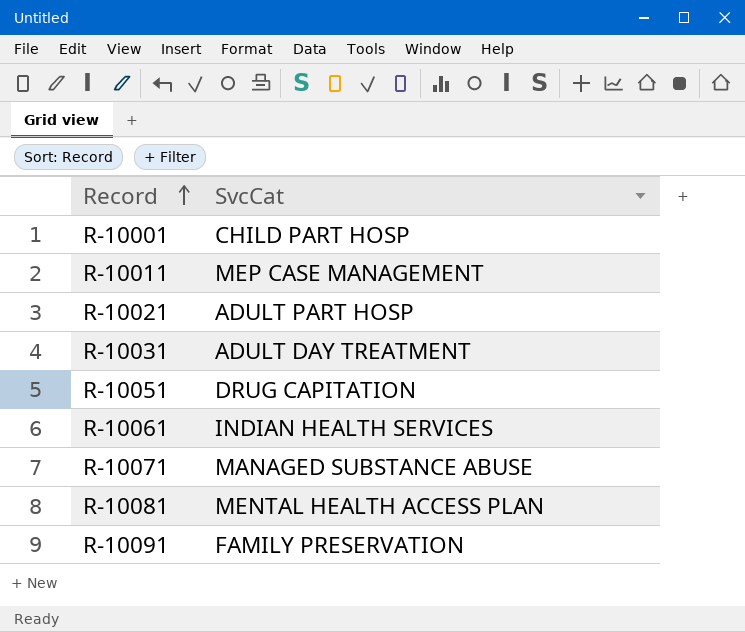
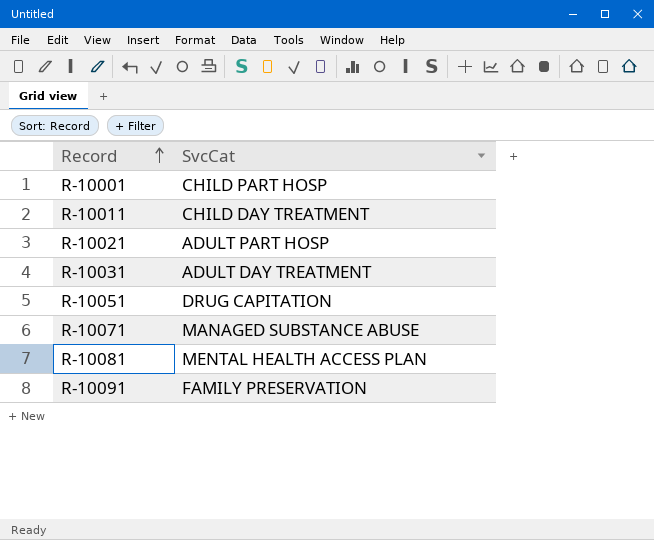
row R-10061: INDIAN HEALTH SERVICES -> none
R-10011 | SvcCat: MEP CASE MANAGEMENT -> CHILD DAY TREATMENT

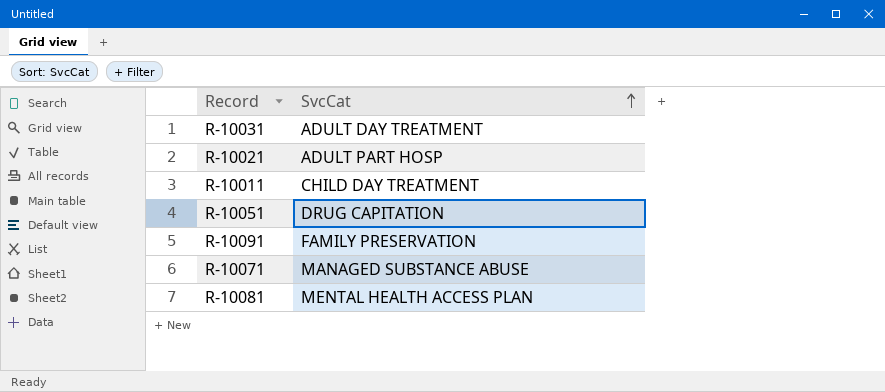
row order: Record ascending -> SvcCat ascending
row R-10001: CHILD PART HOSP -> none

